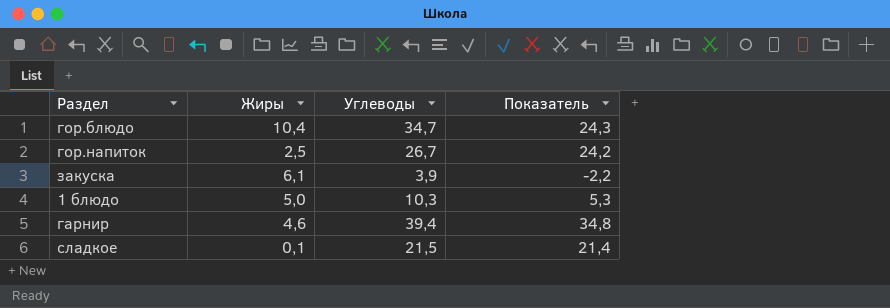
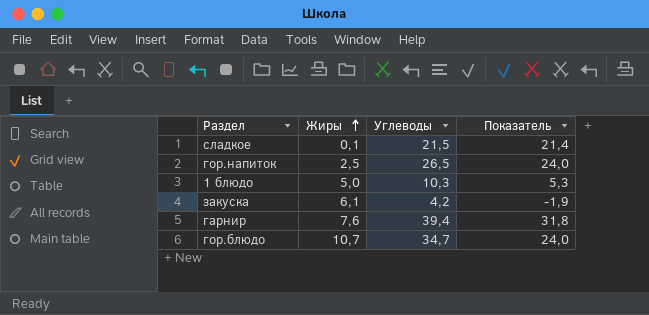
row order: none -> Жиры ascending
гор.напиток | Углеводы: 26,7 -> 26,5
гор.напиток | Показатель: 24,2 -> 24,0
закуска | Углеводы: 3,9 -> 4,2
закуска | Показатель: -2,2 -> -1,9
гарнир | Жиры: 4,6 -> 7,6
гарнир | Показатель: 34,8 -> 31,8
гор.блюдо | Жиры: 10,4 -> 10,7
гор.блюдо | Показатель: 24,3 -> 24,0

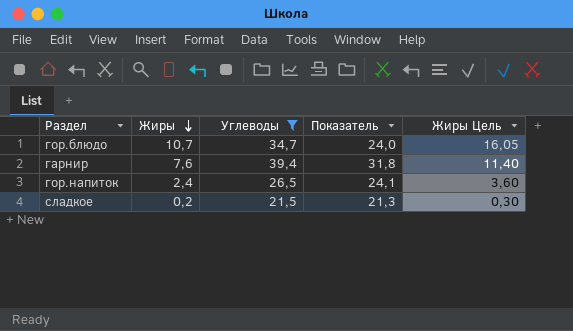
filter: none -> Углеводы >= 21,5
row order: Жиры ascending -> Жиры descending
column Жиры Цель | formula: none -> [Жиры] * 1,5
гор.напиток | Жиры: 2,5 -> 2,4
гор.напиток | Показатель: 24,0 -> 24,1
сладкое | Жиры: 0,1 -> 0,2
сладкое | Показатель: 21,4 -> 21,3

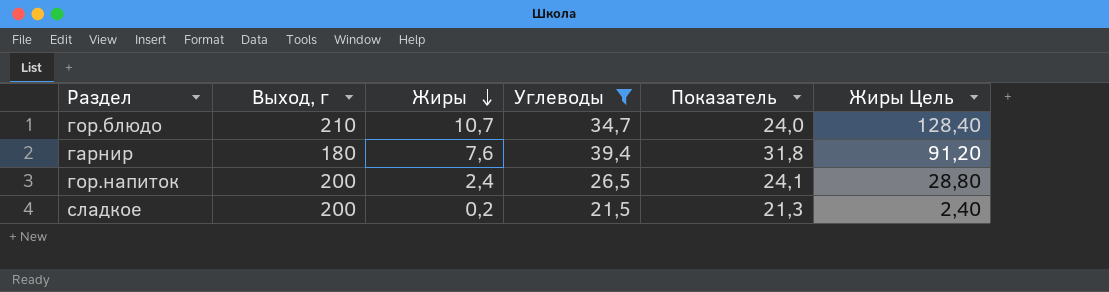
column Выход, г | position: none -> 2
column Жиры Цель | formula: [Жиры] * 1,5 -> [Жиры] * 12

